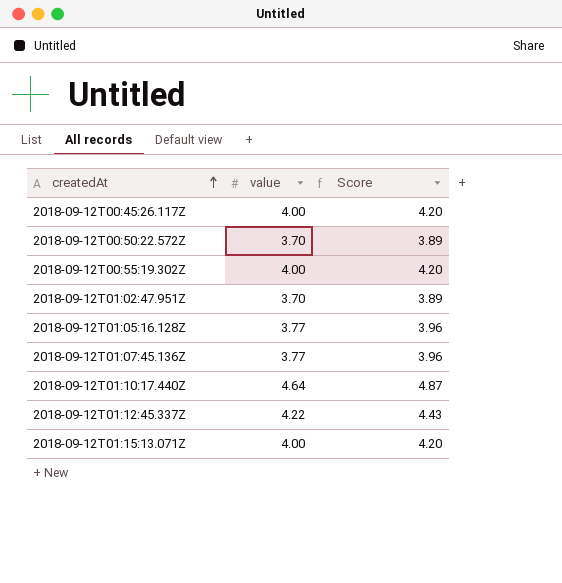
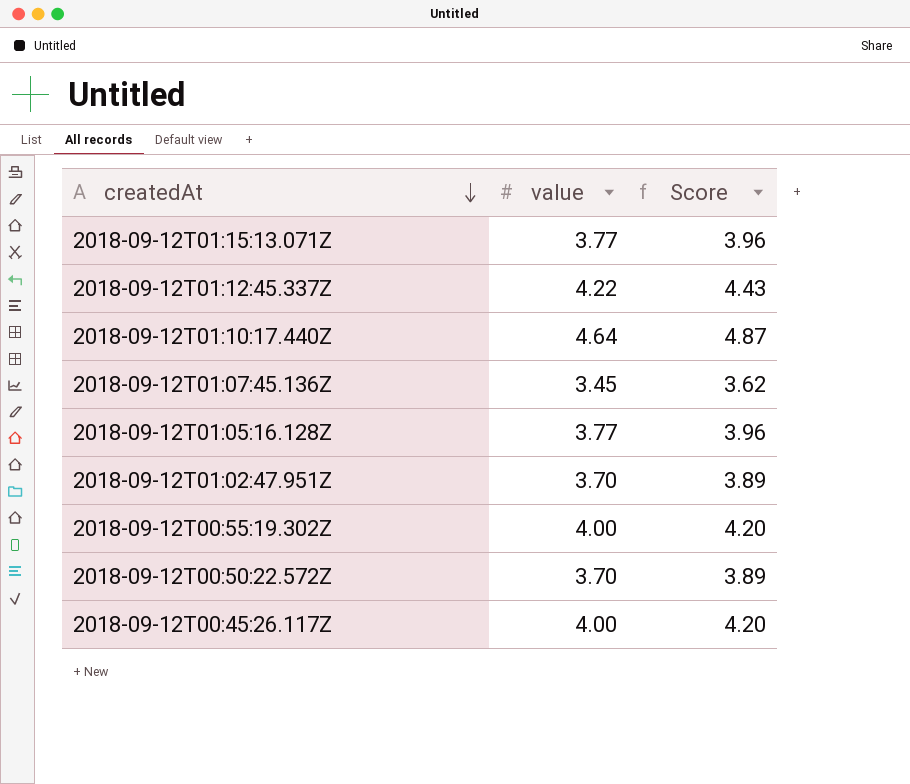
row order: createdAt ascending -> createdAt descending
2018-09-12T01:15:13.071Z | value: 4.00 -> 3.77
2018-09-12T01:15:13.071Z | Score: 4.20 -> 3.96
2018-09-12T01:07:45.136Z | value: 3.77 -> 3.45
2018-09-12T01:07:45.136Z | Score: 3.96 -> 3.62

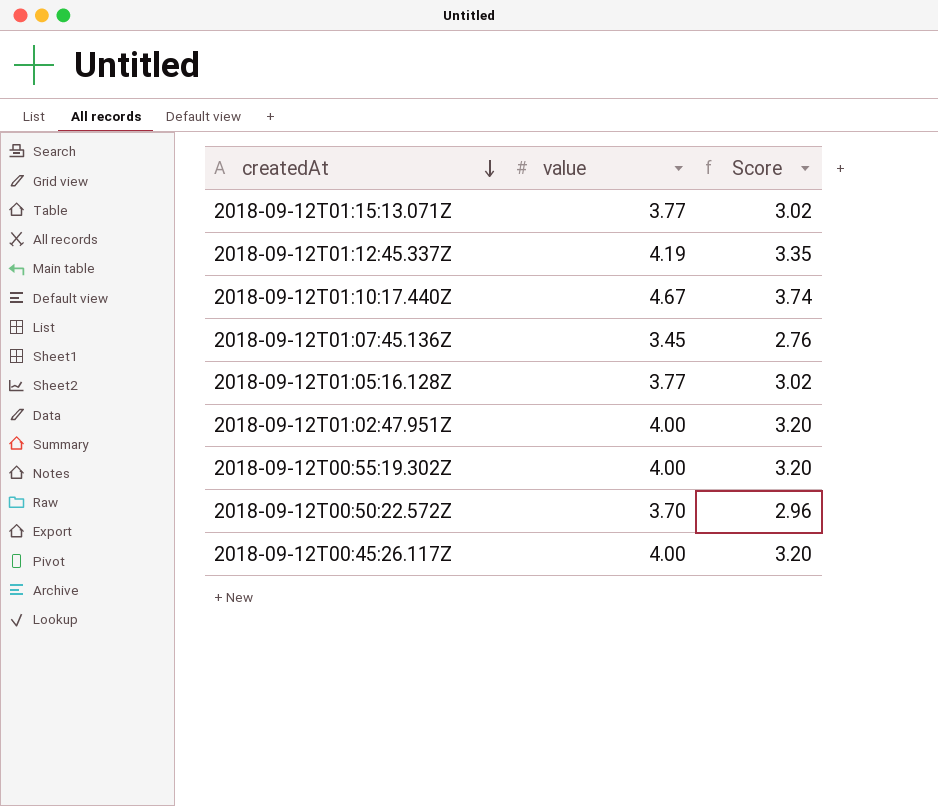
column Score | formula: [value] * 1.05 -> [value] * 0.8
2018-09-12T01:12:45.337Z | value: 4.22 -> 4.19
2018-09-12T01:10:17.440Z | value: 4.64 -> 4.67
2018-09-12T01:02:47.951Z | value: 3.70 -> 4.00

